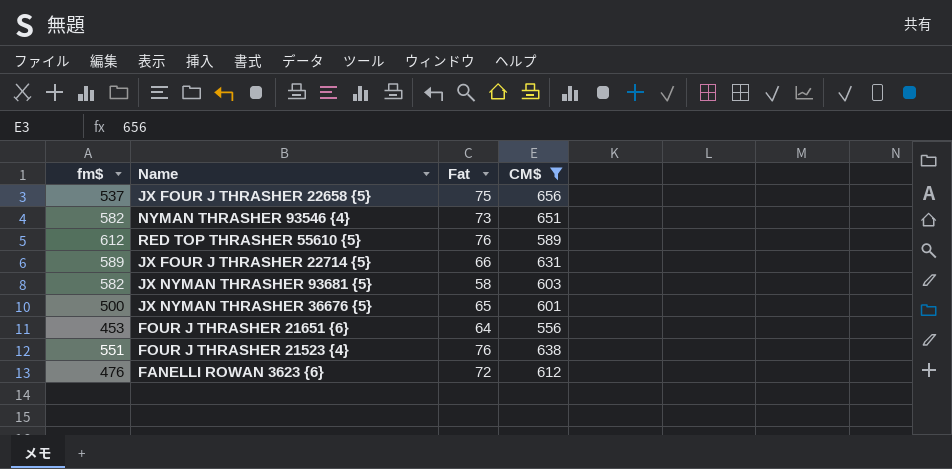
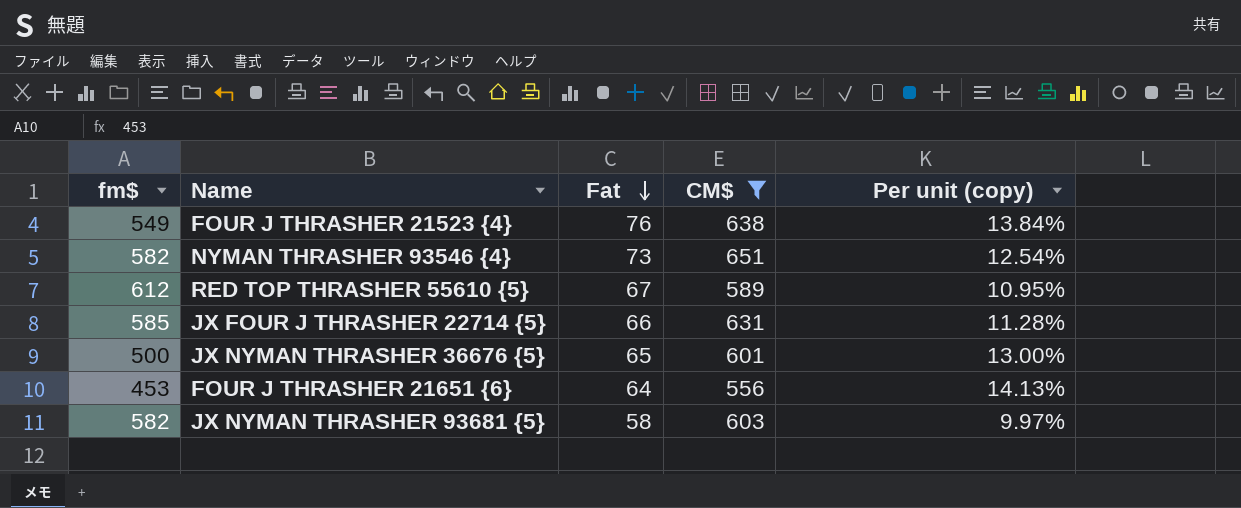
row order: none -> Fat descending
column Per unit (copy) | formula: none -> [Fat] / [fm$]
row JX FOUR J THRASHER 22658 {5}: 537 | 75 | 656 -> none
row FANELLI ROWAN 3623 {6}: 476 | 72 | 612 -> none
FOUR J THRASHER 21523 {4} | fm$: 551 -> 549
RED TOP THRASHER 55610 {5} | Fat: 76 -> 67
JX FOUR J THRASHER 22714 {5} | fm$: 589 -> 585

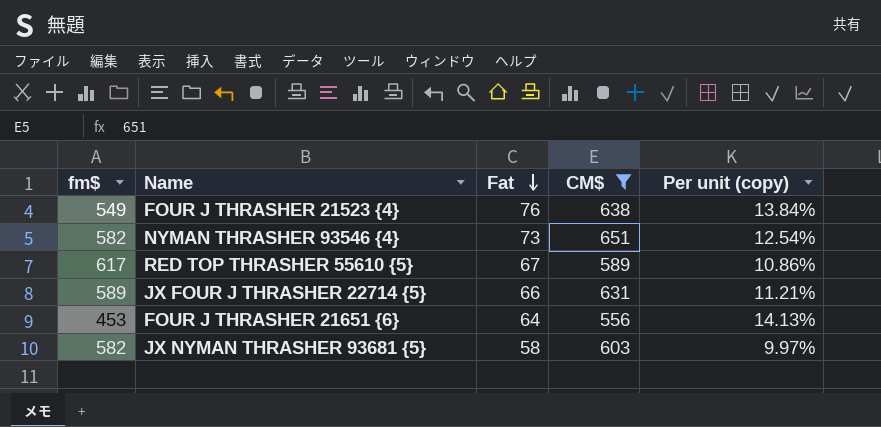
row JX NYMAN THRASHER 36676 {5}: 500 | 65 | 601 | 13.00% -> none
RED TOP THRASHER 55610 {5} | fm$: 612 -> 617
RED TOP THRASHER 55610 {5} | Per unit (copy): 10.95% -> 10.86%
JX FOUR J THRASHER 22714 {5} | fm$: 585 -> 589
JX FOUR J THRASHER 22714 {5} | Per unit (copy): 11.28% -> 11.21%

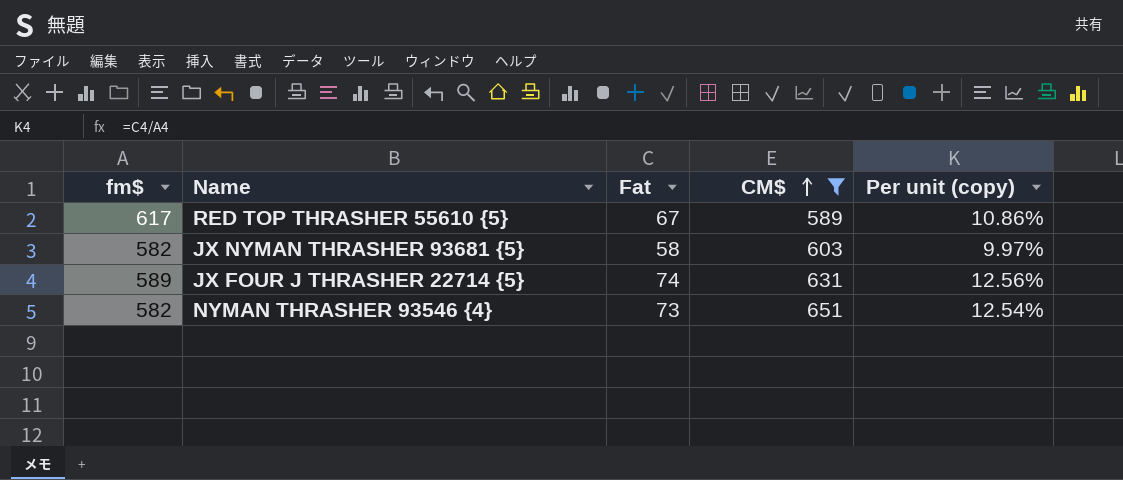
row order: Fat descending -> CM$ ascending
row FOUR J THRASHER 21523 {4}: 549 | 76 | 638 | 13.84% -> none
row FOUR J THRASHER 21651 {6}: 453 | 64 | 556 | 14.13% -> none
JX FOUR J THRASHER 22714 {5} | Fat: 66 -> 74
JX FOUR J THRASHER 22714 {5} | Per unit (copy): 11.21% -> 12.56%

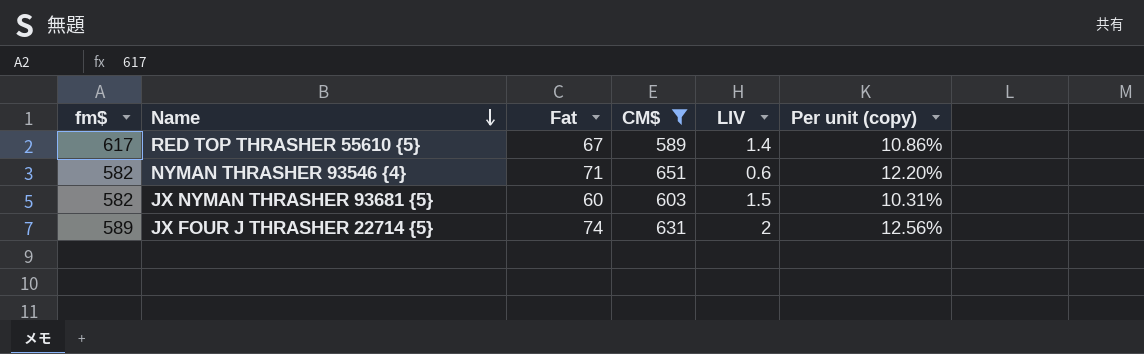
row order: CM$ ascending -> Name descending
column LIV | position: none -> 5
NYMAN THRASHER 93546 {4} | Fat: 73 -> 71
NYMAN THRASHER 93546 {4} | Per unit (copy): 12.54% -> 12.20%
JX NYMAN THRASHER 93681 {5} | Fat: 58 -> 60
JX NYMAN THRASHER 93681 {5} | Per unit (copy): 9.97% -> 10.31%

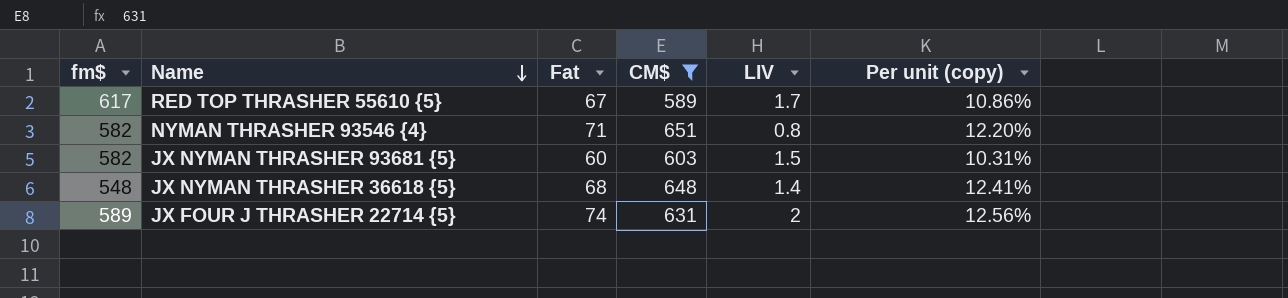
RED TOP THRASHER 55610 {5} | LIV: 1.4 -> 1.7
NYMAN THRASHER 93546 {4} | LIV: 0.6 -> 0.8
row JX NYMAN THRASHER 36618 {5}: none -> 548 | 68 | 648 | 1.4 | 12.41%

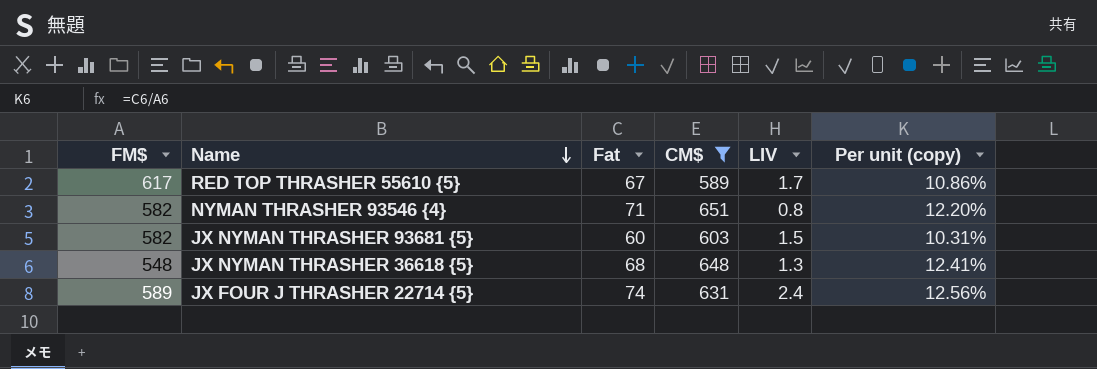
column name: fm$ -> FM$
JX NYMAN THRASHER 36618 {5} | LIV: 1.4 -> 1.3
JX FOUR J THRASHER 22714 {5} | LIV: 2 -> 2.4

